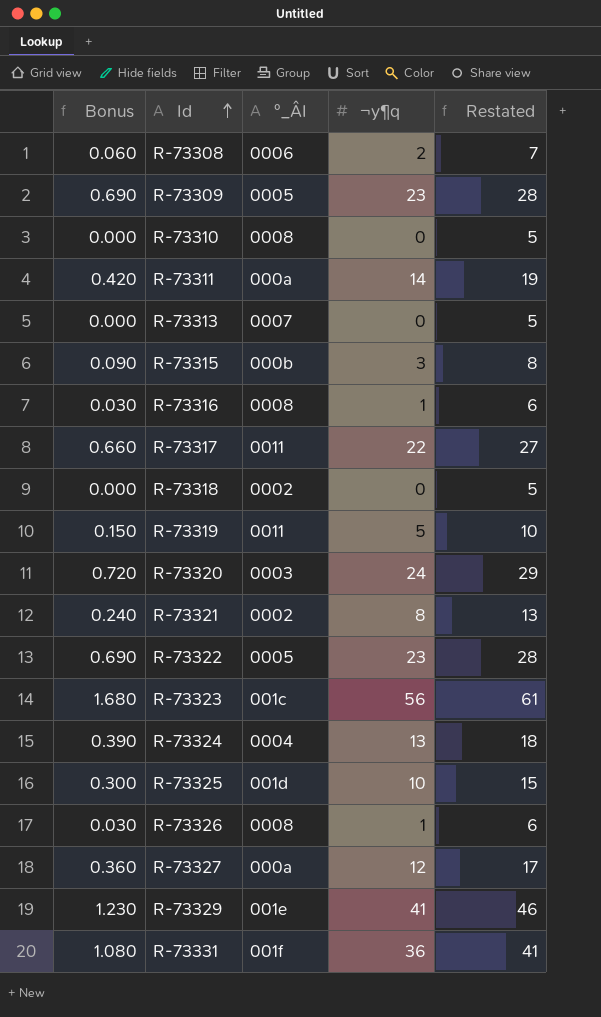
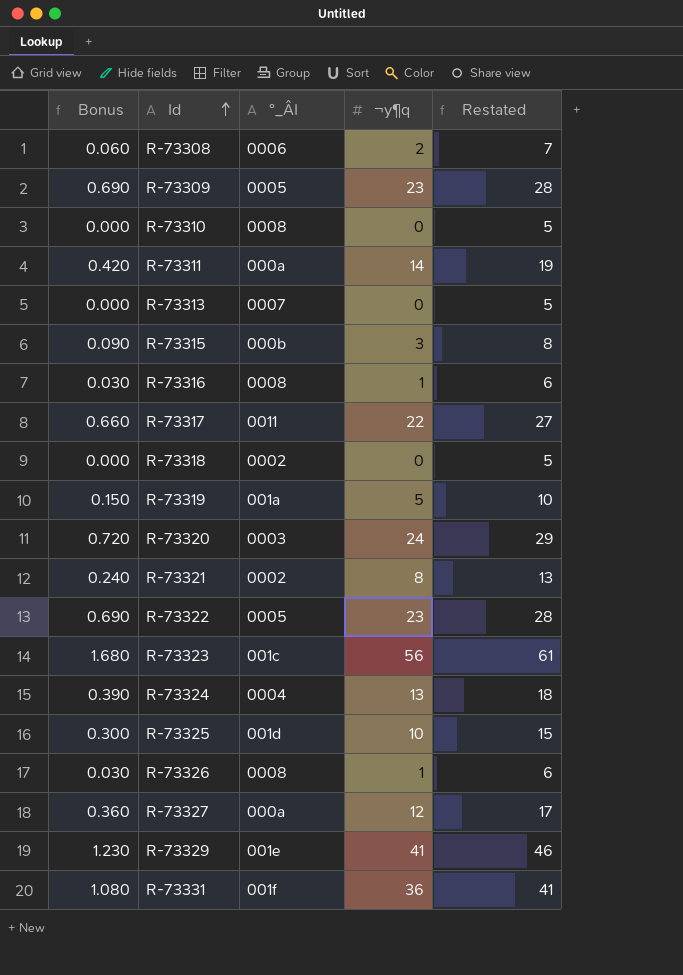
R-73319 | °_ÂI: 0011 -> 001a

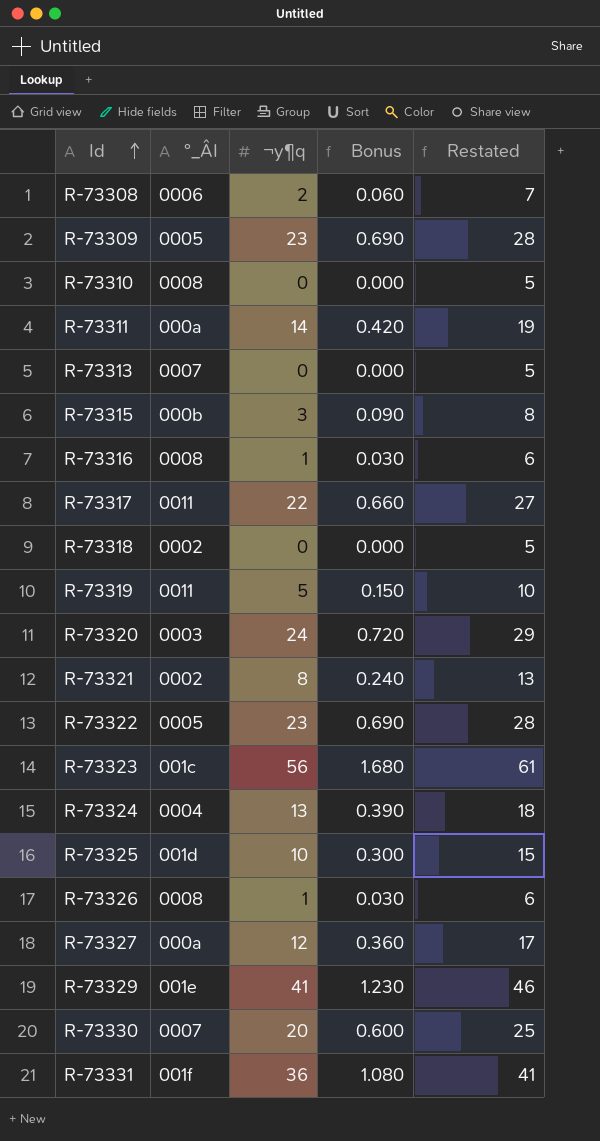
column Bonus | position: 1 -> 4
R-73319 | °_ÂI: 001a -> 0011
row R-73330: none -> 0007 | 20 | 0.600 | 25

